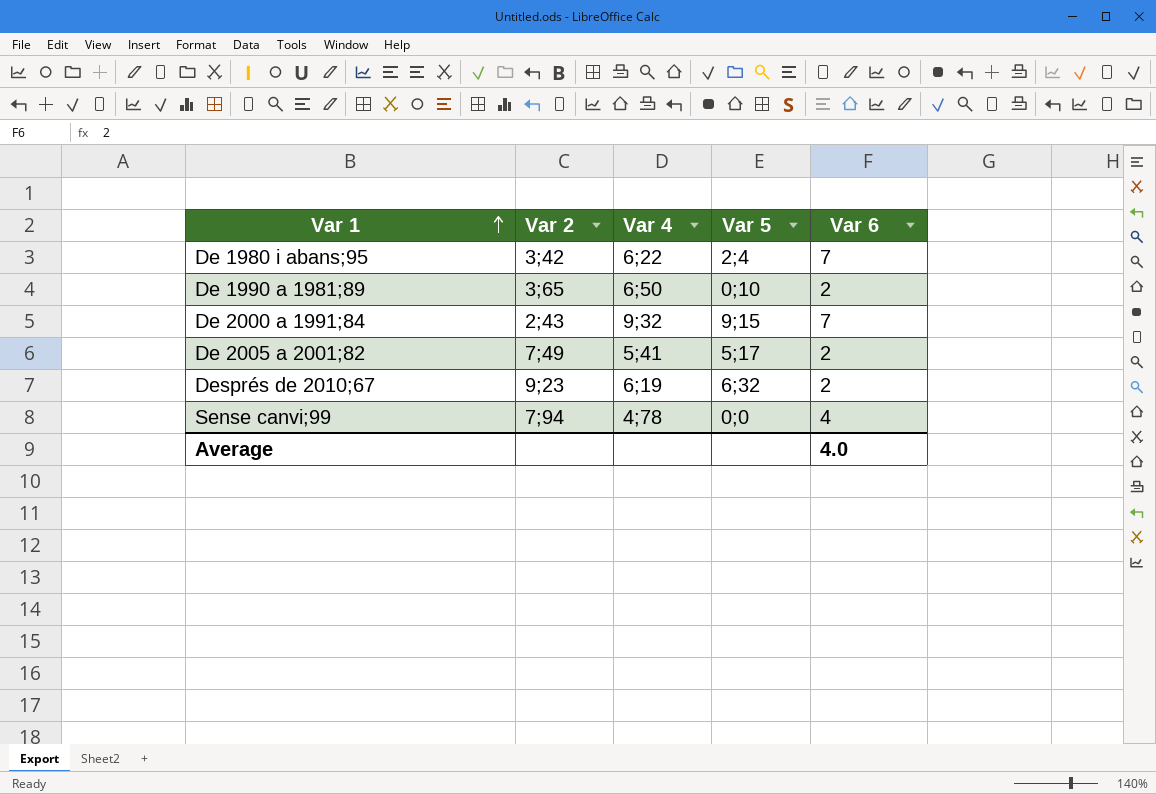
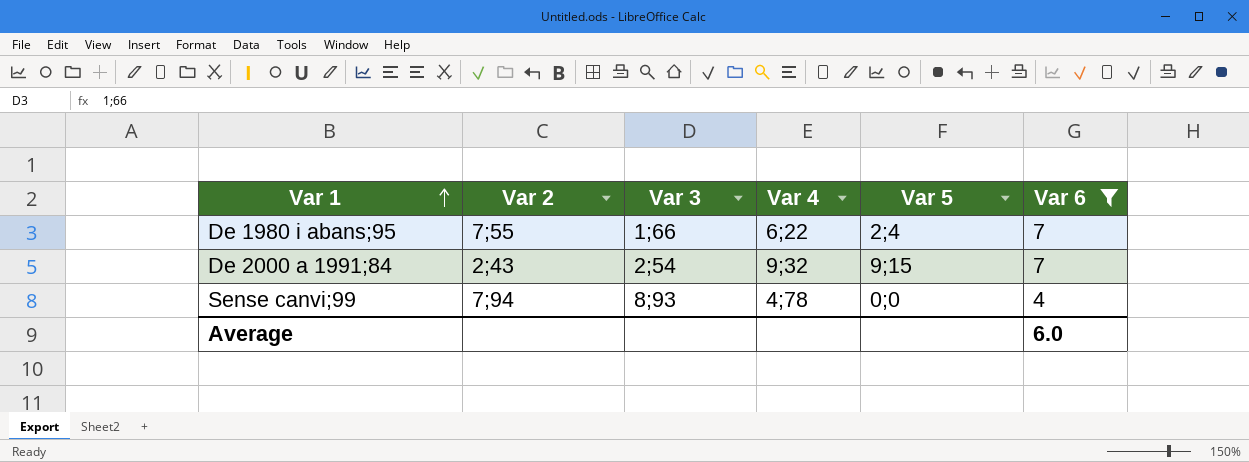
filter: none -> Var 6 != 2
column Var 3 | position: none -> 3
De 1980 i abans;95 | Var 2: 3;42 -> 7;55
Average | Var 6: 4.0 -> 6.0

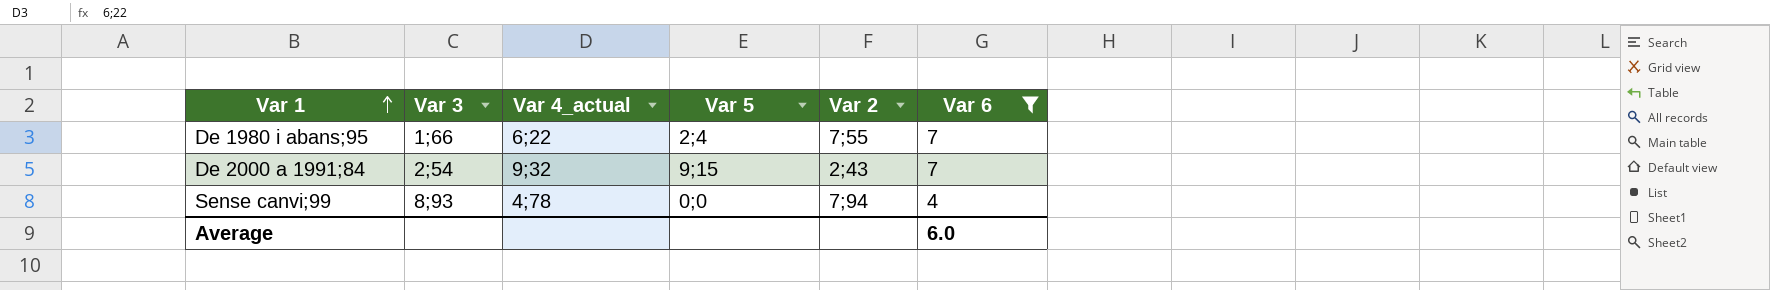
column name: Var 4 -> Var 4_actual
column Var 2 | position: 2 -> 5

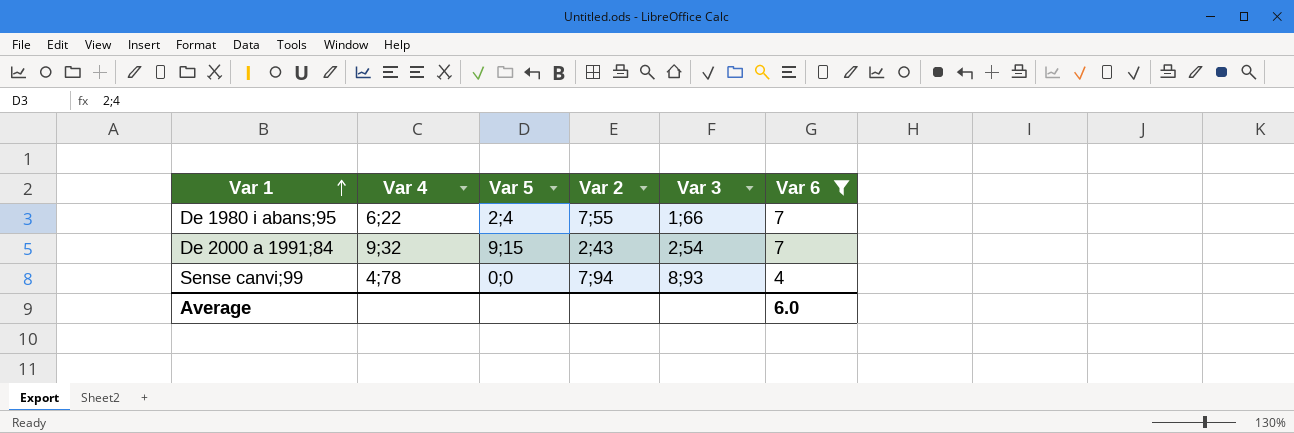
column name: Var 4_actual -> Var 4
column Var 3 | position: 2 -> 5

